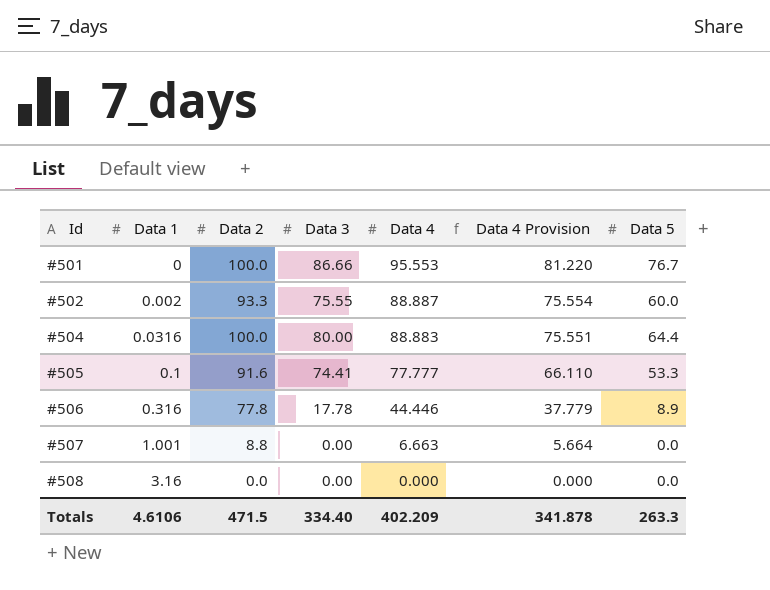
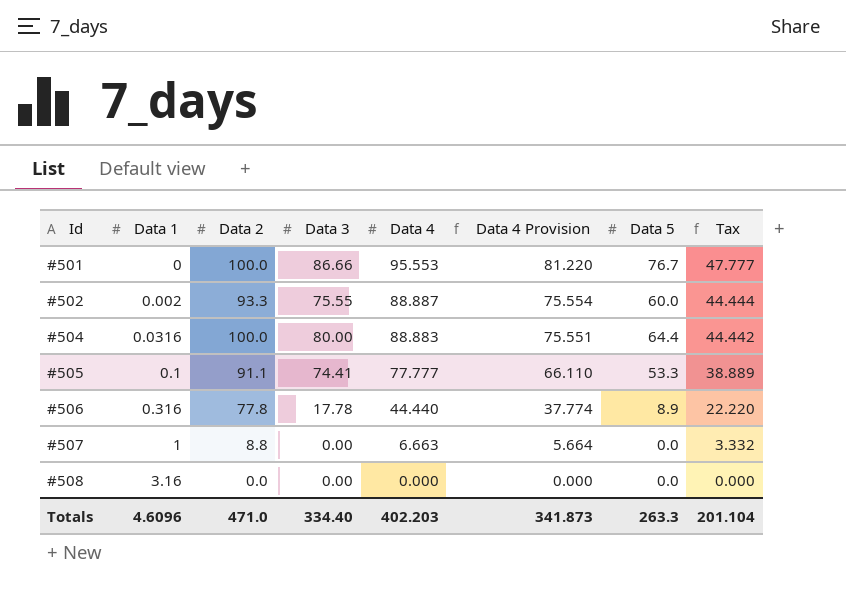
column Tax | formula: none -> [Data 4] * 0.5
#505 | Data 2: 91.6 -> 91.1
#506 | Data 4: 44.446 -> 44.440
#506 | Data 4 Provision: 37.779 -> 37.774
#507 | Data 1: 1.001 -> 1
Totals | Data 1: 4.6106 -> 4.6096
Totals | Data 2: 471.5 -> 471.0
Totals | Data 4: 402.209 -> 402.203
Totals | Data 4 Provision: 341.878 -> 341.873

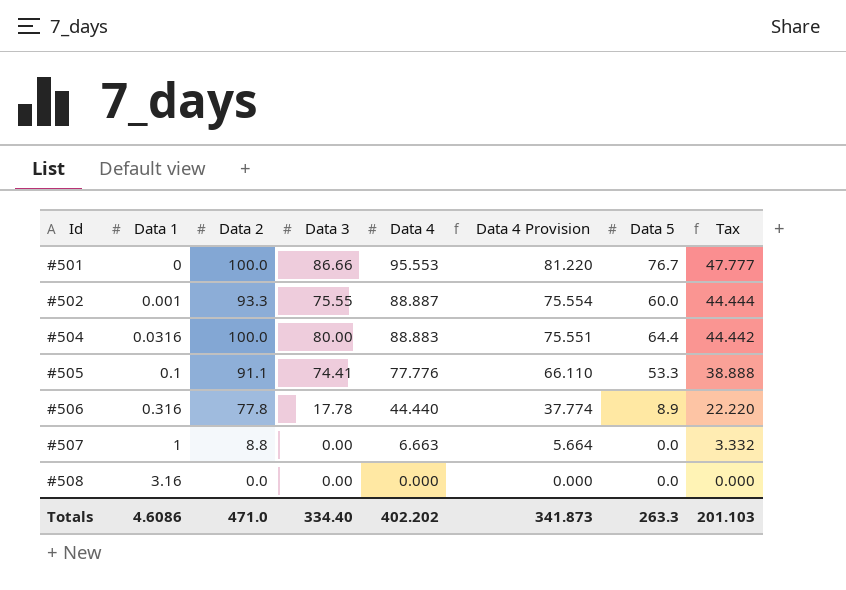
#502 | Data 1: 0.002 -> 0.001
#505 | Data 4: 77.777 -> 77.776
#505 | Tax: 38.889 -> 38.888
Totals | Data 1: 4.6096 -> 4.6086
Totals | Data 4: 402.203 -> 402.202
Totals | Tax: 201.104 -> 201.103

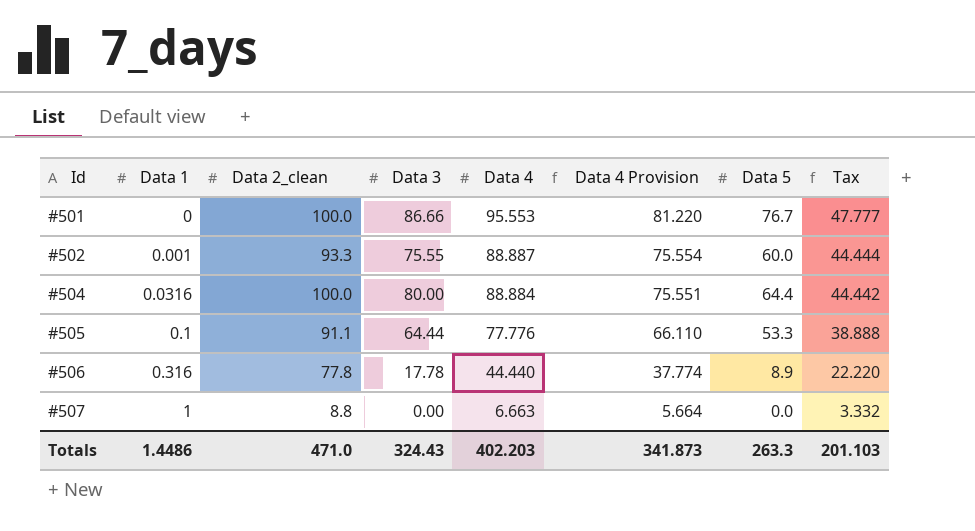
column name: Data 2 -> Data 2_clean
row #508: 3.16 | 0.0 | 0.00 | 0.000 | 0.000 | 0.0 | 0.000 -> none
#504 | Data 4: 88.883 -> 88.884
#505 | Data 3: 74.41 -> 64.44
Totals | Data 1: 4.6086 -> 1.4486
Totals | Data 3: 334.40 -> 324.43
Totals | Data 4: 402.202 -> 402.203

